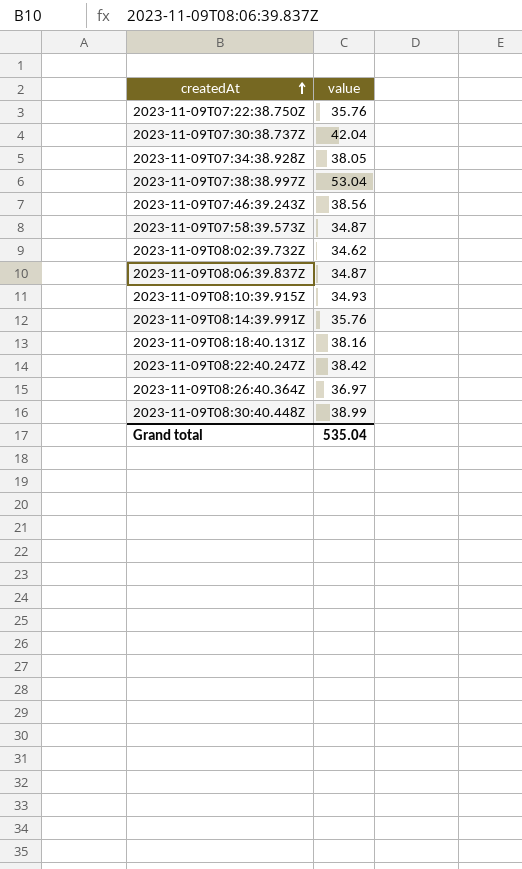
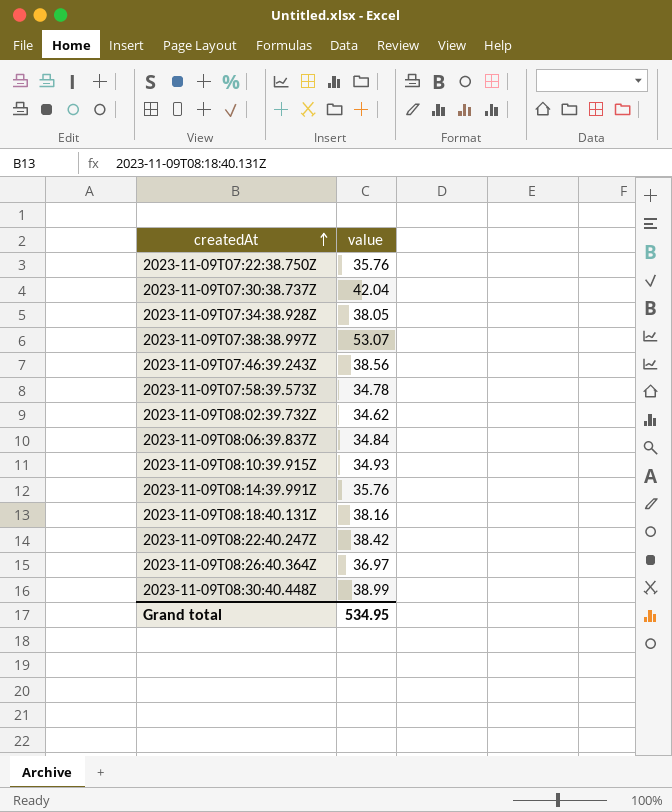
2023-11-09T07:38:38.997Z | value: 53.04 -> 53.07
2023-11-09T07:58:39.573Z | value: 34.87 -> 34.78
2023-11-09T08:06:39.837Z | value: 34.87 -> 34.84
Grand total | value: 535.04 -> 534.95

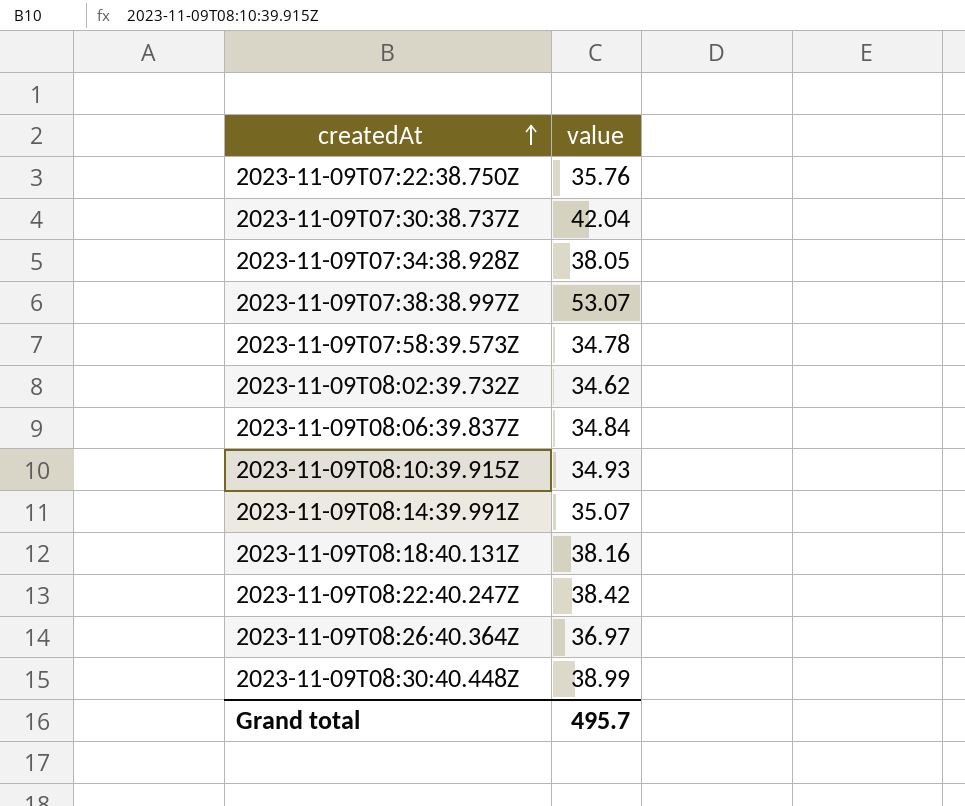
row 2023-11-09T07:46:39.243Z: 38.56 -> none
2023-11-09T08:14:39.991Z | value: 35.76 -> 35.07
Grand total | value: 534.95 -> 495.7

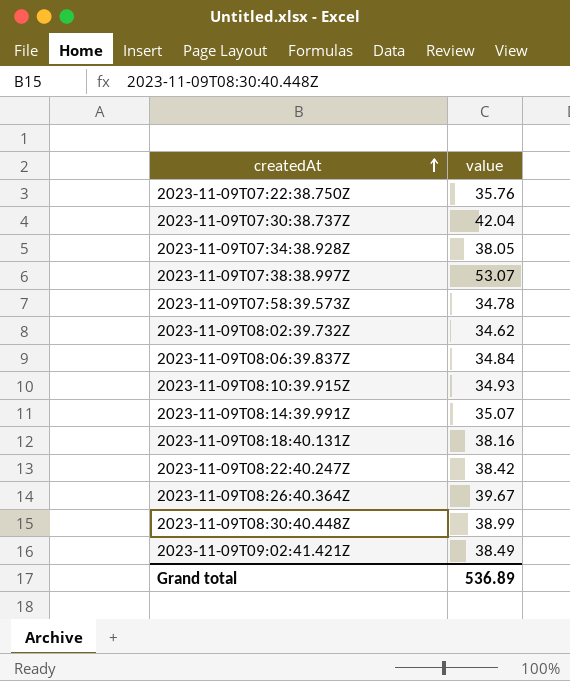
2023-11-09T08:26:40.364Z | value: 36.97 -> 39.67
row 2023-11-09T09:02:41.421Z: none -> 38.49
Grand total | value: 495.7 -> 536.89

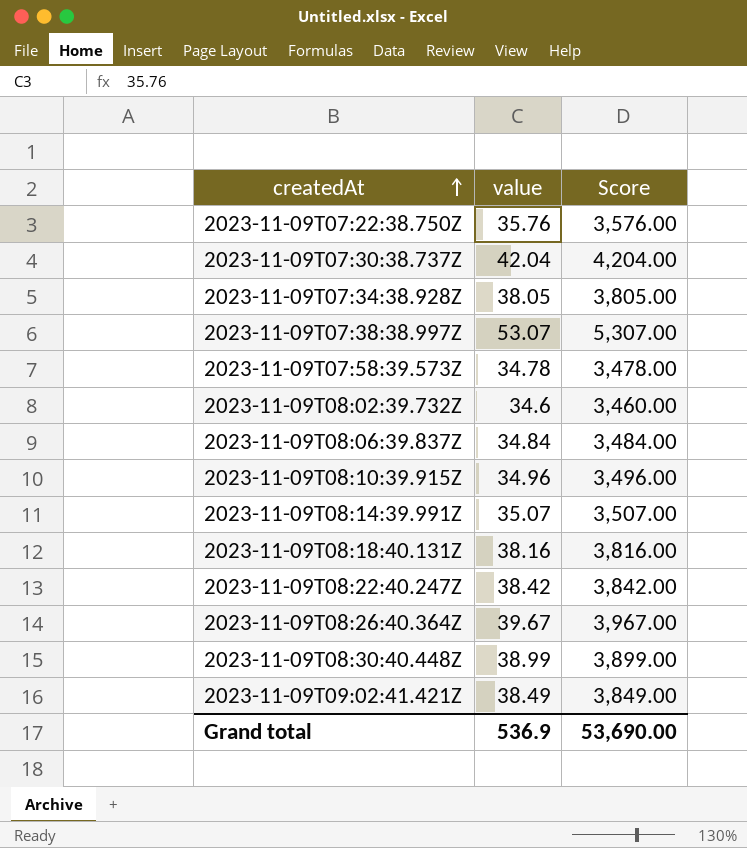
column Score | formula: none -> [value] * 100
2023-11-09T08:02:39.732Z | value: 34.62 -> 34.6
2023-11-09T08:10:39.915Z | value: 34.93 -> 34.96
Grand total | value: 536.89 -> 536.9

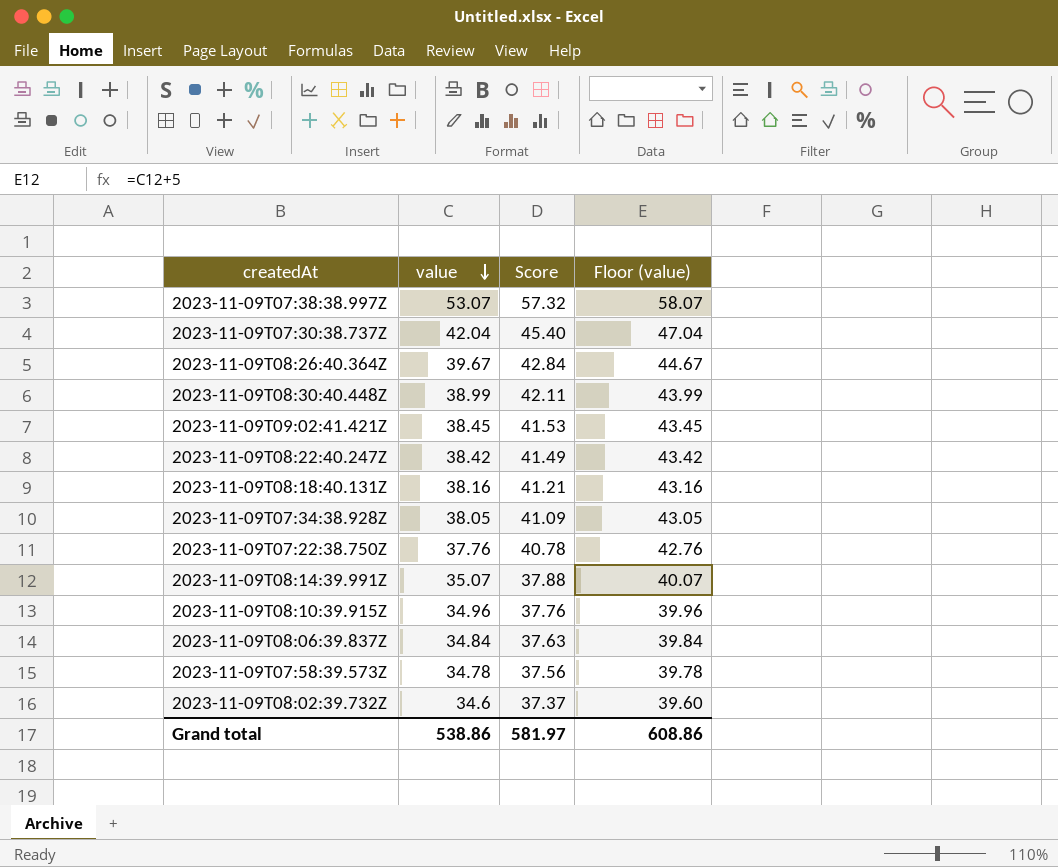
row order: createdAt ascending -> value descending
column Score | formula: [value] * 100 -> [value] * 1.08
column Floor (value) | formula: none -> [value] + 5
2023-11-09T09:02:41.421Z | value: 38.49 -> 38.45
2023-11-09T07:22:38.750Z | value: 35.76 -> 37.76
Grand total | value: 536.9 -> 538.86
Grand total | Score: 53,690.00 -> 581.97

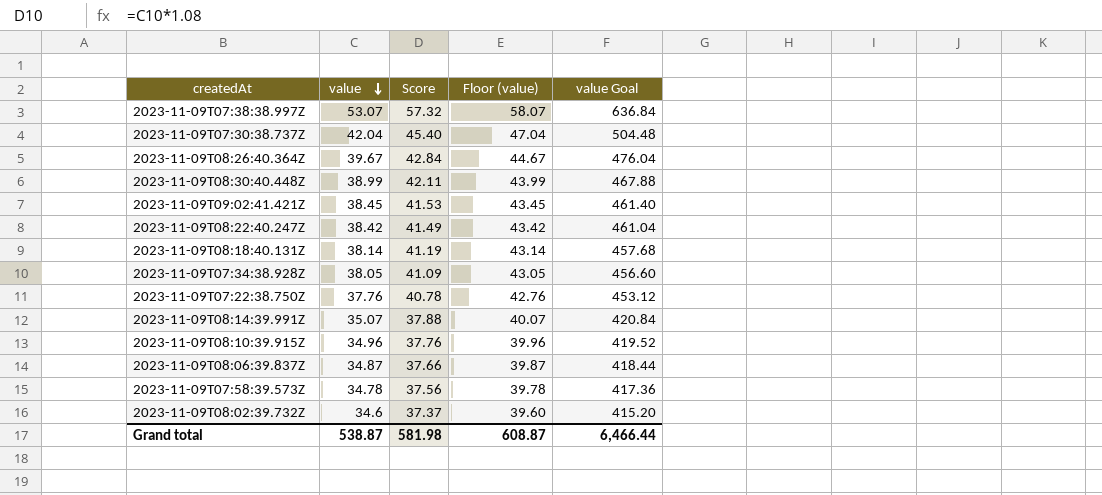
column value Goal | formula: none -> [value] * 12
2023-11-09T08:18:40.131Z | value: 38.16 -> 38.14
2023-11-09T08:18:40.131Z | Score: 41.21 -> 41.19
2023-11-09T08:18:40.131Z | Floor (value): 43.16 -> 43.14
2023-11-09T08:06:39.837Z | value: 34.84 -> 34.87
2023-11-09T08:06:39.837Z | Score: 37.63 -> 37.66
2023-11-09T08:06:39.837Z | Floor (value): 39.84 -> 39.87
Grand total | value: 538.86 -> 538.87
Grand total | Score: 581.97 -> 581.98
Grand total | Floor (value): 608.86 -> 608.87

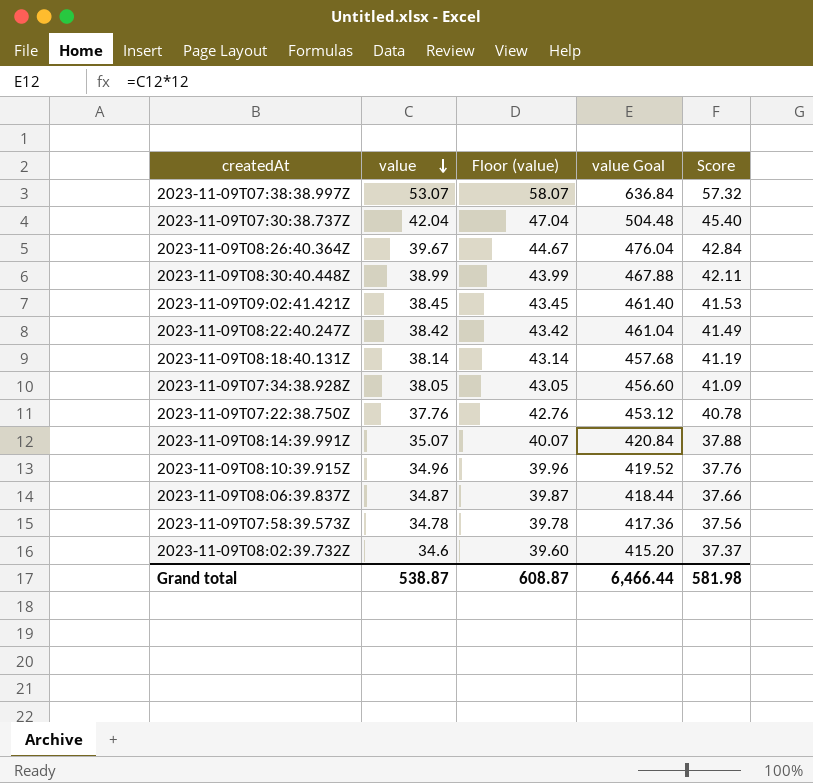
column Score | position: 3 -> 5

